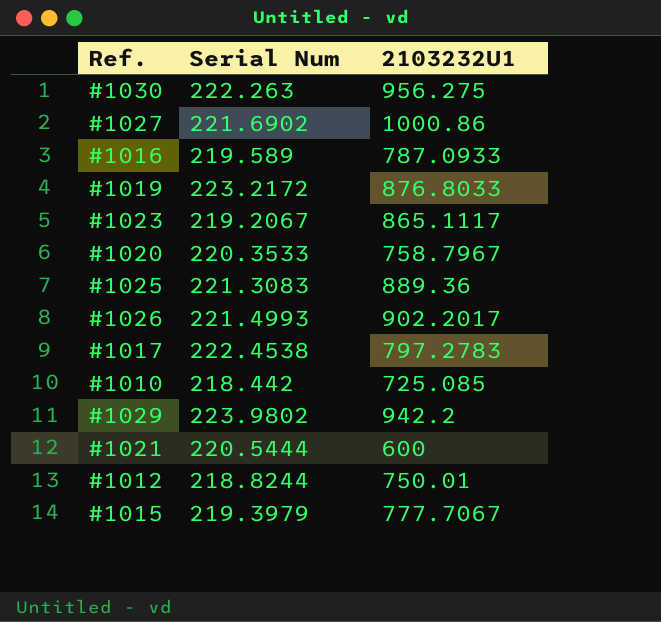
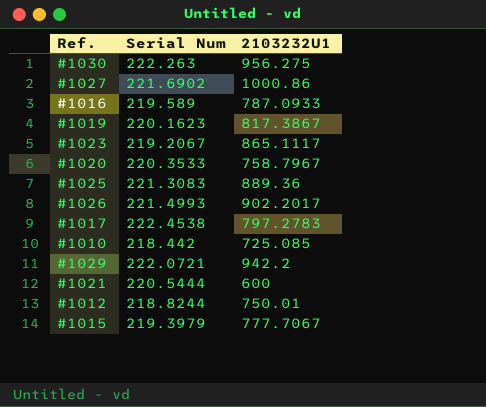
#1019 | Serial Num: 223.2172 -> 220.1623
#1019 | 2103232U1: 876.8033 -> 817.3867
#1029 | Serial Num: 223.9802 -> 222.0721

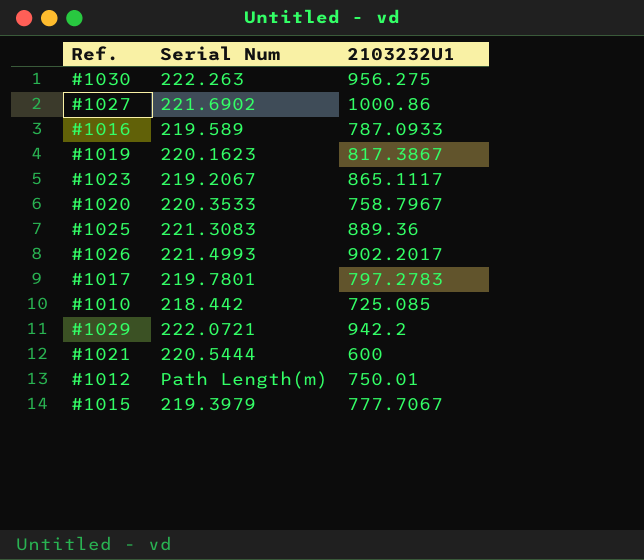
#1017 | Serial Num: 222.4538 -> 219.7801
#1012 | Serial Num: 218.8244 -> Path Length(m)

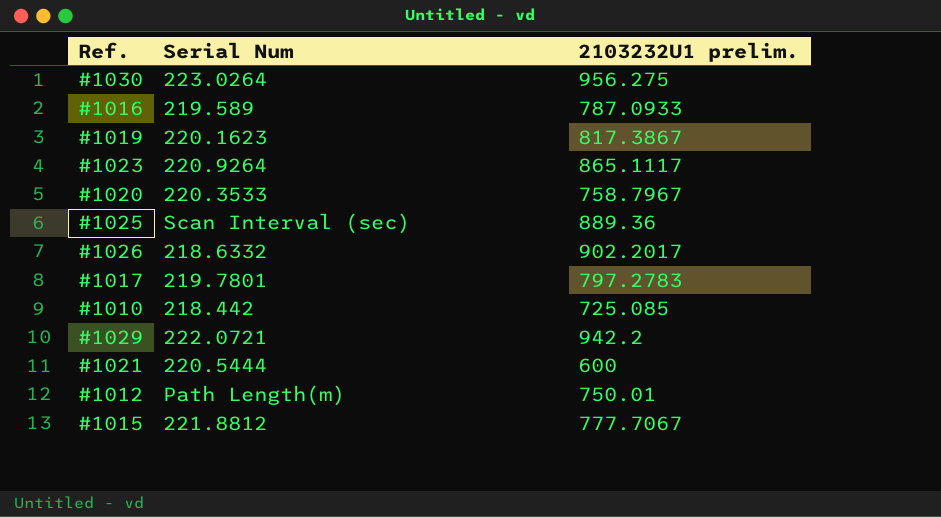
column name: 2103232U1 -> 2103232U1 prelim.
row #1027: 221.6902 | 1000.86 -> none
#1030 | Serial Num: 222.263 -> 223.0264
#1023 | Serial Num: 219.2067 -> 220.9264
#1025 | Serial Num: 221.3083 -> Scan Interval (sec)
#1026 | Serial Num: 221.4993 -> 218.6332
#1015 | Serial Num: 219.3979 -> 221.8812

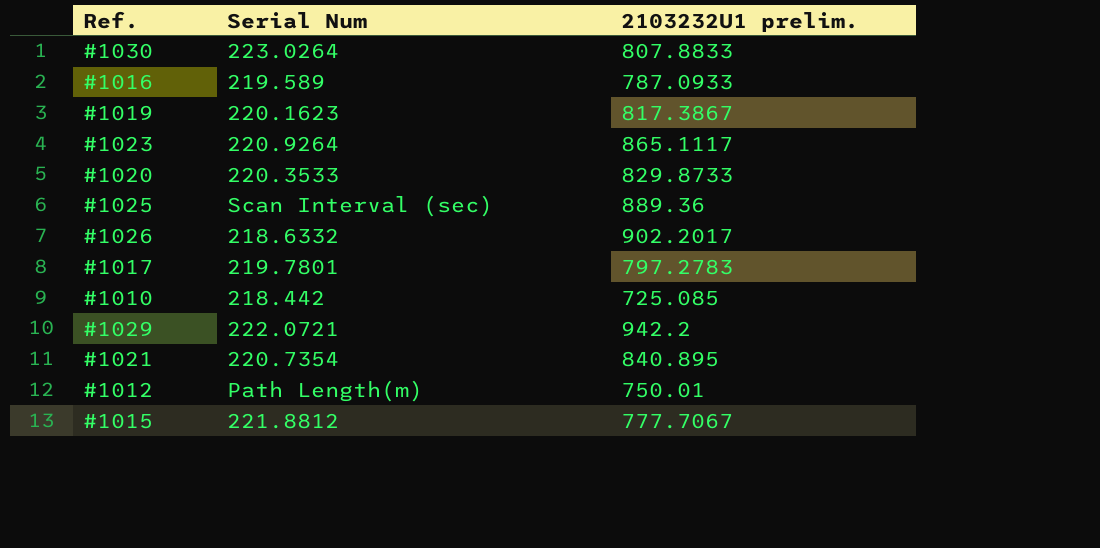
#1030 | 2103232U1 prelim.: 956.275 -> 807.8833
#1020 | 2103232U1 prelim.: 758.7967 -> 829.8733
#1021 | Serial Num: 220.5444 -> 220.7354
#1021 | 2103232U1 prelim.: 600 -> 840.895

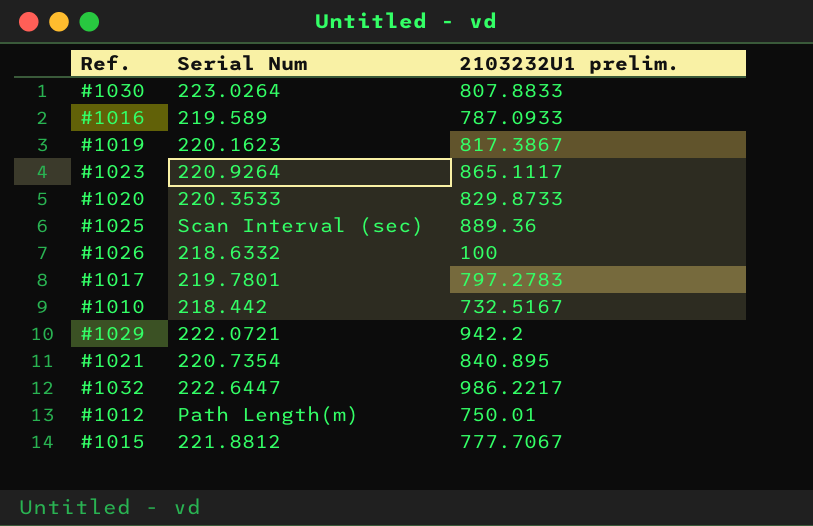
#1026 | 2103232U1 prelim.: 902.2017 -> 100
#1010 | 2103232U1 prelim.: 725.085 -> 732.5167
row #1032: none -> 222.6447 | 986.2217

